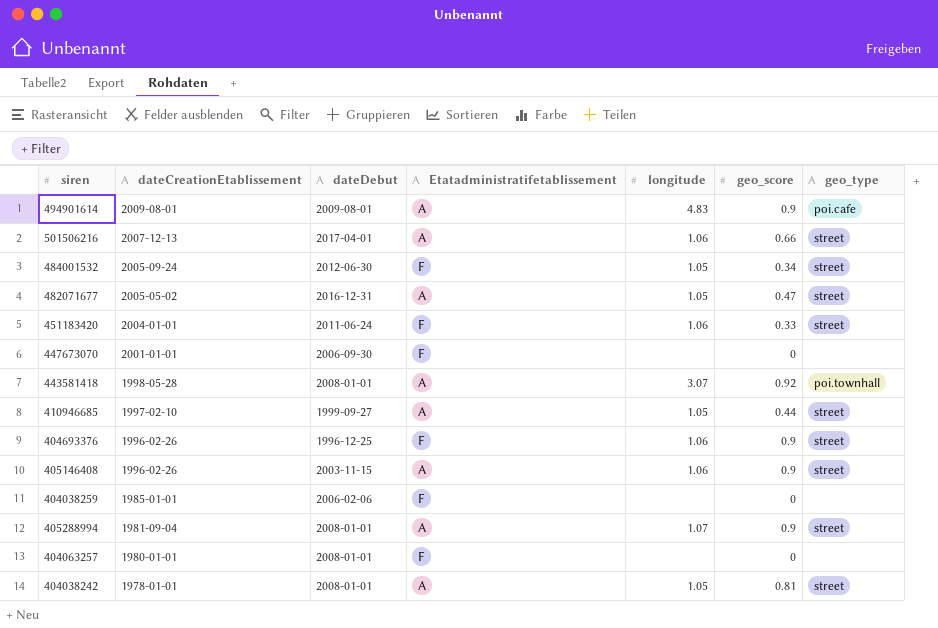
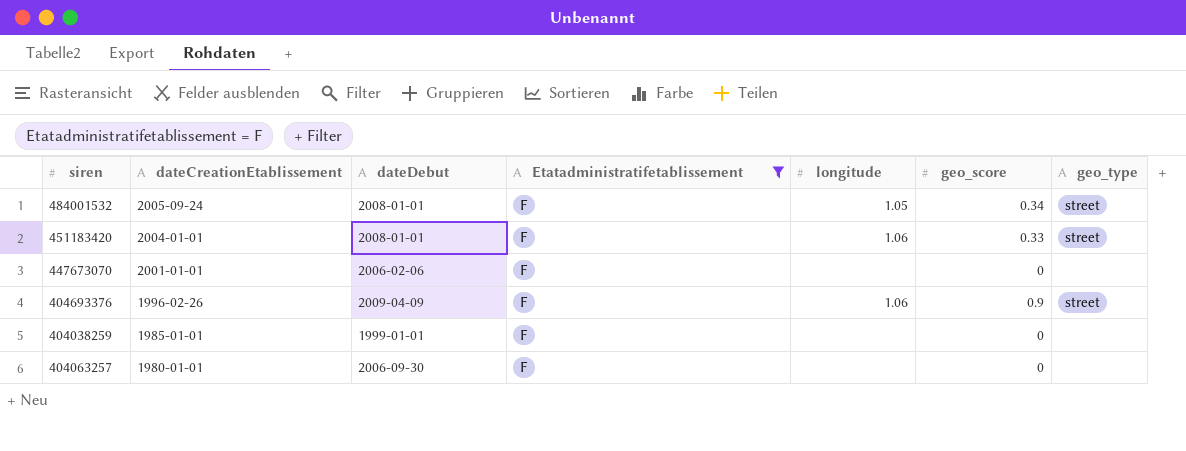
filter: none -> Etatadministratifetablissement = F
484001532 | dateDebut: 2012-06-30 -> 2008-01-01
451183420 | dateDebut: 2011-06-24 -> 2008-01-01
447673070 | dateDebut: 2006-09-30 -> 2006-02-06
404693376 | dateDebut: 1996-12-25 -> 2009-04-09
404038259 | dateDebut: 2006-02-06 -> 1999-01-01
404063257 | dateDebut: 2008-01-01 -> 2006-09-30

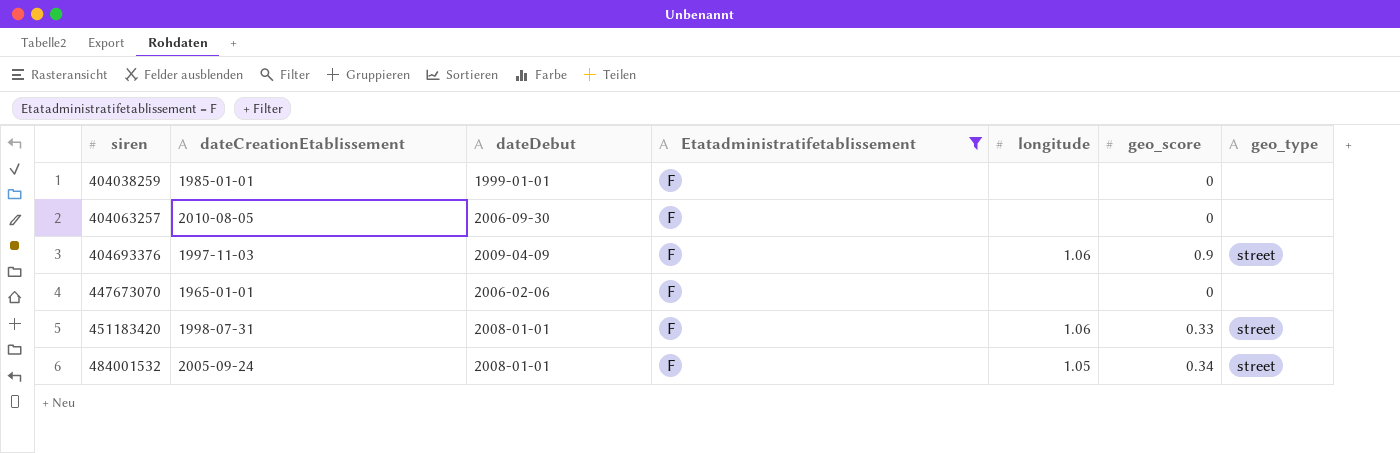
row order: dateCreationEtablissement descending -> siren ascending
404063257 | dateCreationEtablissement: 1980-01-01 -> 2010-08-05
404693376 | dateCreationEtablissement: 1996-02-26 -> 1997-11-03
447673070 | dateCreationEtablissement: 2001-01-01 -> 1965-01-01
451183420 | dateCreationEtablissement: 2004-01-01 -> 1998-07-31

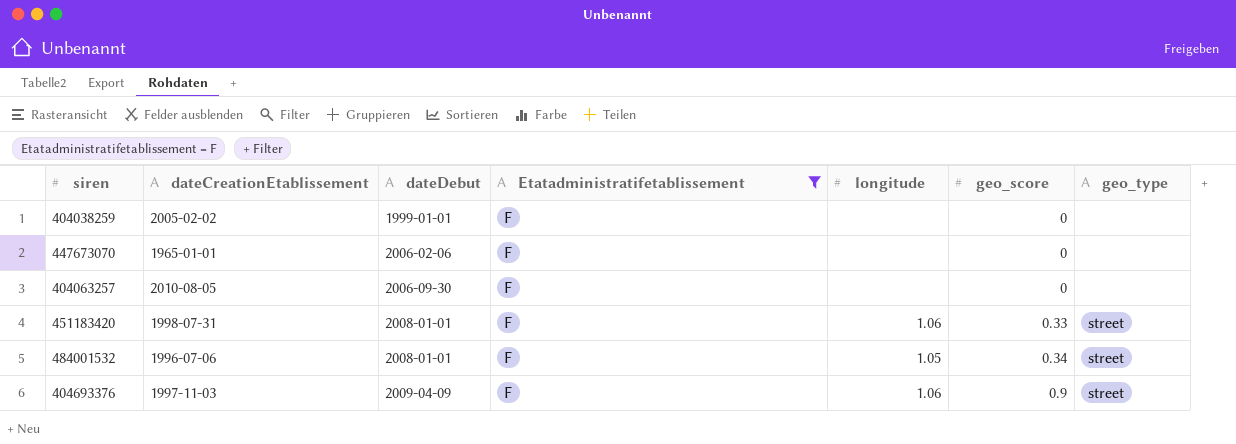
row order: siren ascending -> dateDebut ascending
404038259 | dateCreationEtablissement: 1985-01-01 -> 2005-02-02
484001532 | dateCreationEtablissement: 2005-09-24 -> 1996-07-06

